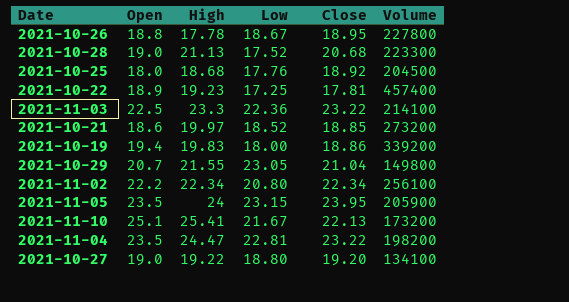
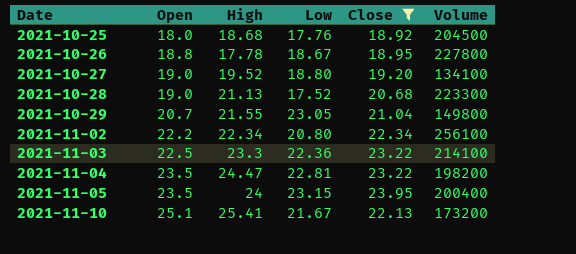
filter: none -> Close >= 18.92
row order: none -> Date ascending
2021-10-27 | High: 19.22 -> 19.52
2021-11-05 | Volume: 205900 -> 200400

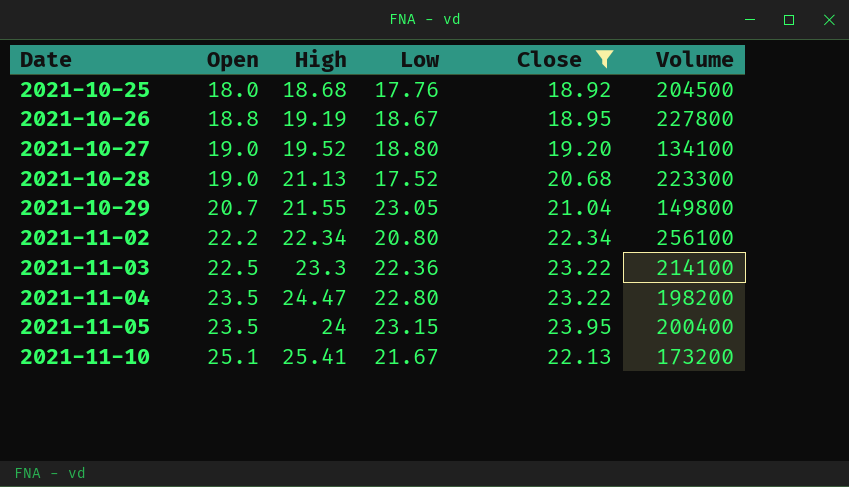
2021-10-26 | High: 17.78 -> 19.19
2021-11-04 | Low: 22.81 -> 22.80

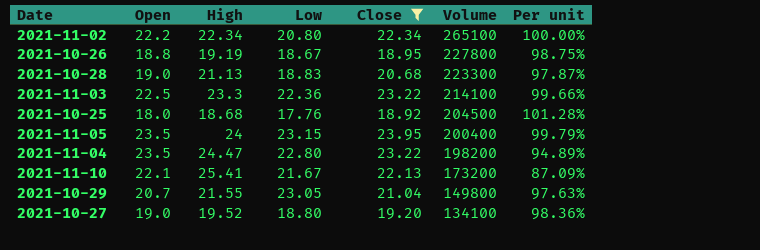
row order: Date ascending -> Volume descending
column Per unit | formula: none -> [Close] / [High]
2021-11-02 | Volume: 256100 -> 265100
2021-10-28 | Low: 17.52 -> 18.83
2021-11-10 | Open: 25.1 -> 22.1

